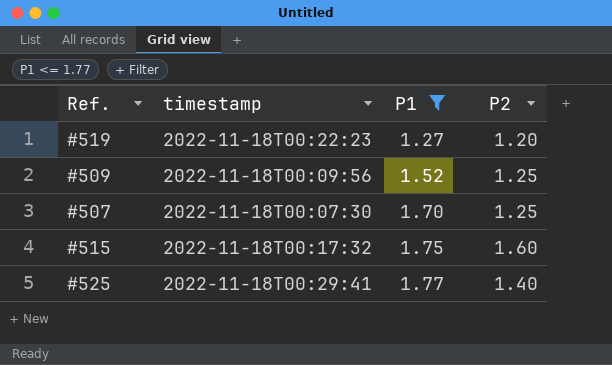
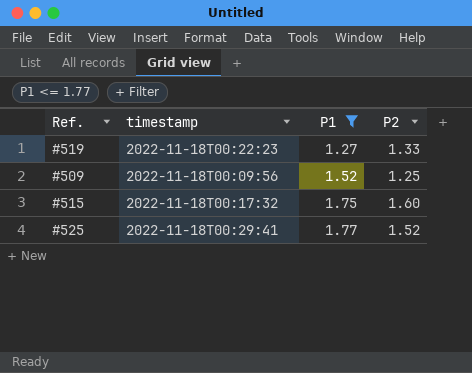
row #507: 2022-11-18T00:07:30 | 1.70 | 1.25 -> none
#519 | P2: 1.20 -> 1.33
#525 | P2: 1.40 -> 1.52

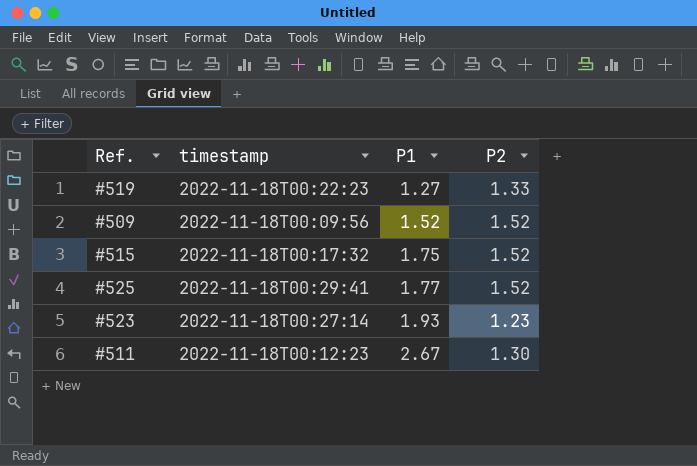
filter: P1 <= 1.77 -> none
#509 | P2: 1.25 -> 1.52
#515 | P2: 1.60 -> 1.52

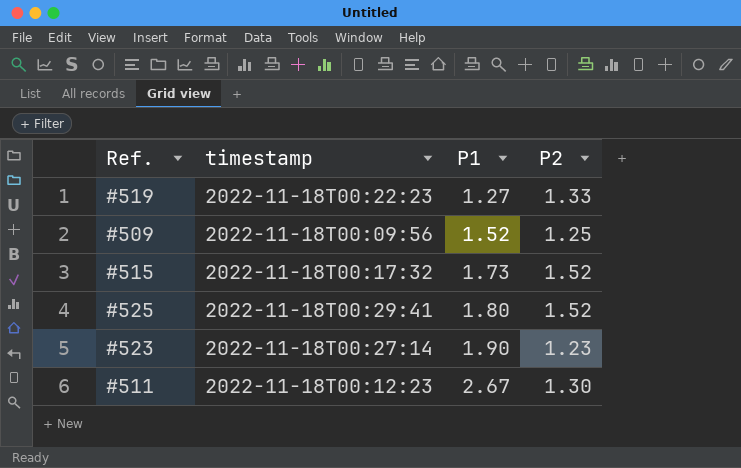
#509 | P2: 1.52 -> 1.25
#515 | P1: 1.75 -> 1.73
#525 | P1: 1.77 -> 1.80
#523 | P1: 1.93 -> 1.90

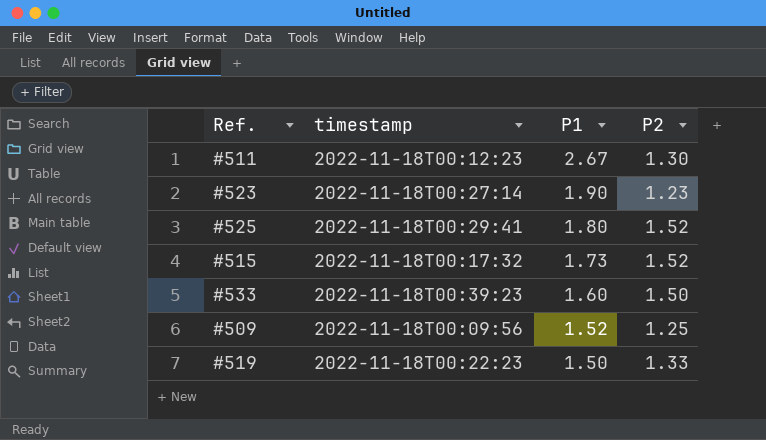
row order: P1 ascending -> P1 descending
row #533: none -> 2022-11-18T00:39:23 | 1.60 | 1.50
#519 | P1: 1.27 -> 1.50

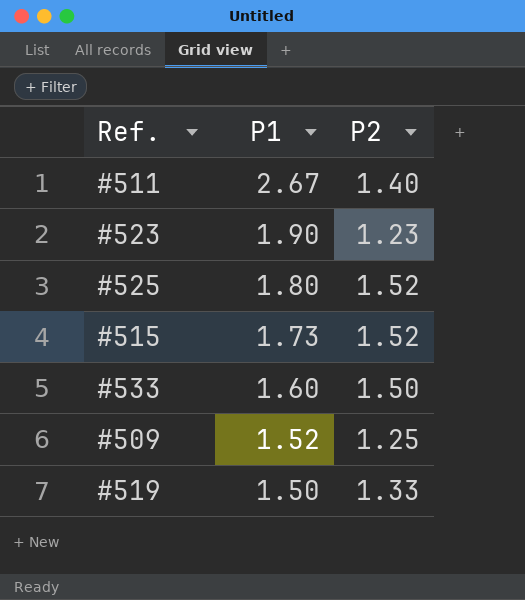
column timestamp | position: 2 -> none
#511 | P2: 1.30 -> 1.40

